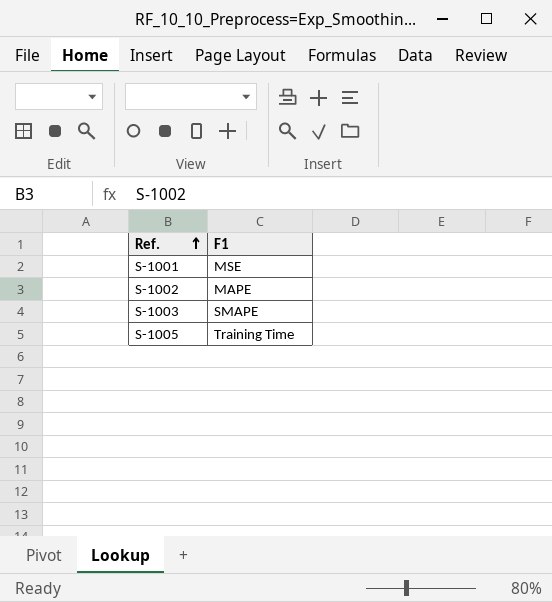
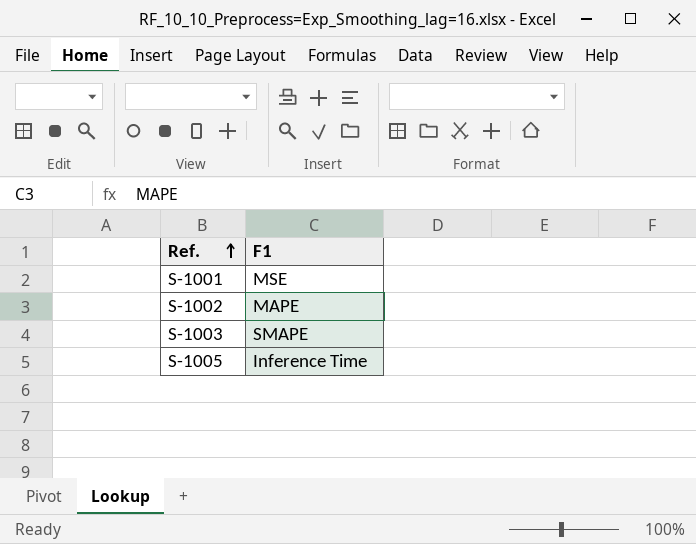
S-1005 | F1: Training Time -> Inference Time

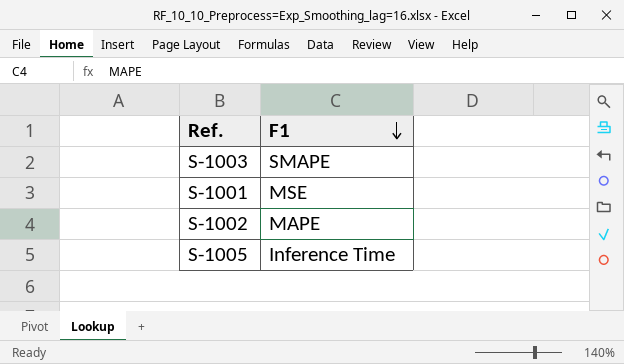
row order: Ref. ascending -> F1 descending

